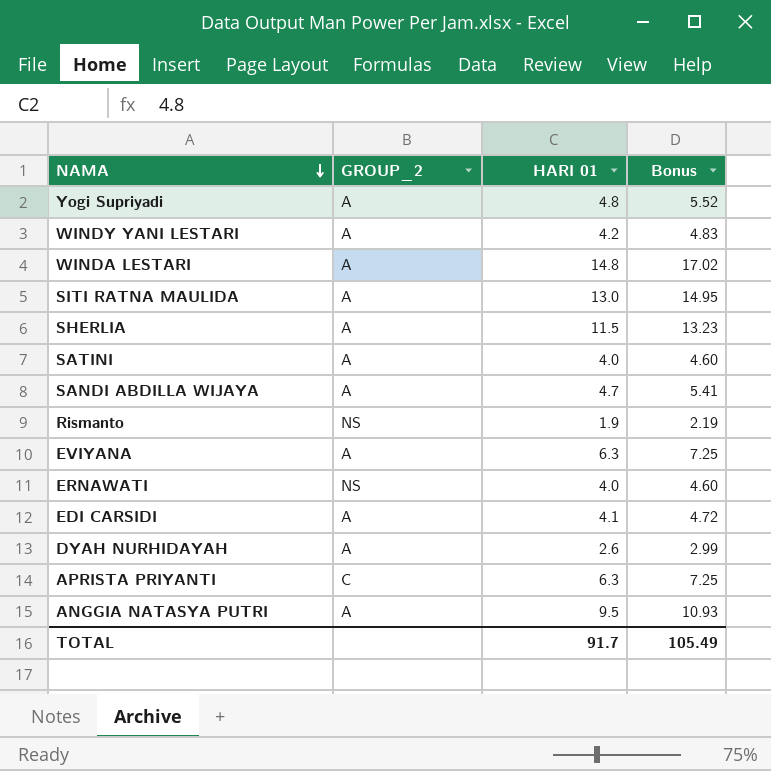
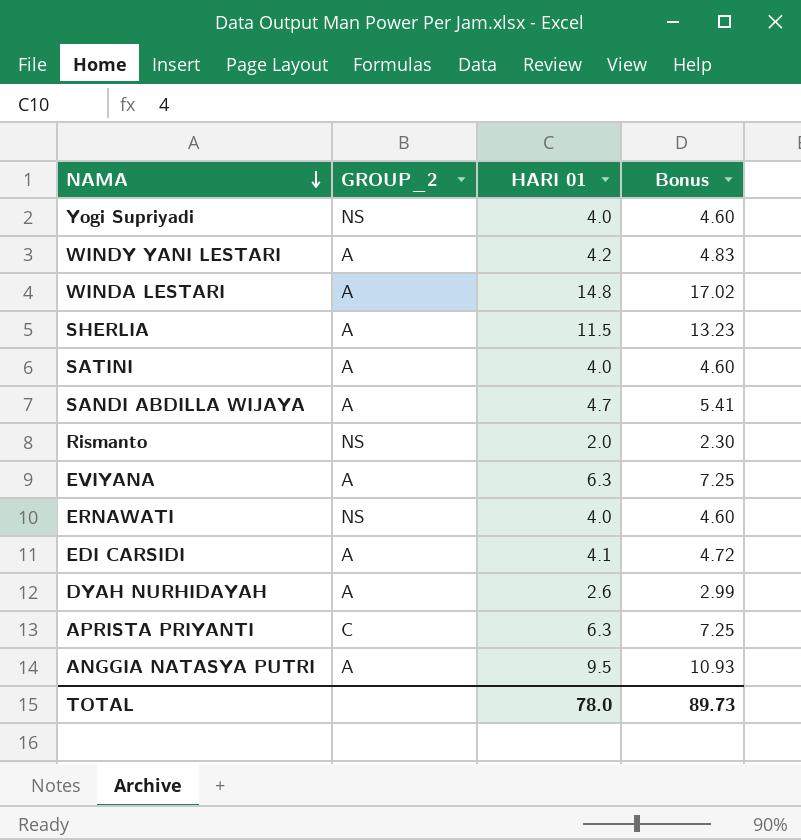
row SITI RATNA MAULIDA: A | 13.0 | 14.95 -> none
Yogi Supriyadi | GROUP_2: A -> NS
Yogi Supriyadi | HARI 01: 4.8 -> 4.0
Yogi Supriyadi | Bonus: 5.52 -> 4.60
Rismanto | HARI 01: 1.9 -> 2.0
Rismanto | Bonus: 2.19 -> 2.30
TOTAL | HARI 01: 91.7 -> 78.0
TOTAL | Bonus: 105.49 -> 89.73

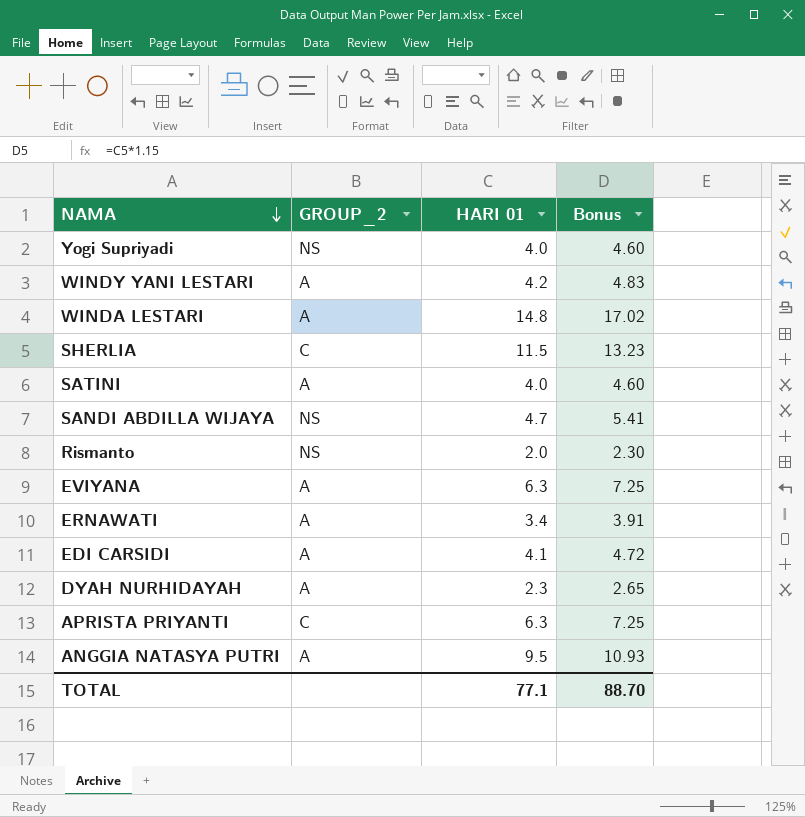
SHERLIA | GROUP_2: A -> C
SANDI ABDILLA WIJAYA | GROUP_2: A -> NS
ERNAWATI | GROUP_2: NS -> A
ERNAWATI | HARI 01: 4.0 -> 3.4
ERNAWATI | Bonus: 4.60 -> 3.91
DYAH NURHIDAYAH | HARI 01: 2.6 -> 2.3
DYAH NURHIDAYAH | Bonus: 2.99 -> 2.65
TOTAL | HARI 01: 78.0 -> 77.1
TOTAL | Bonus: 89.73 -> 88.70

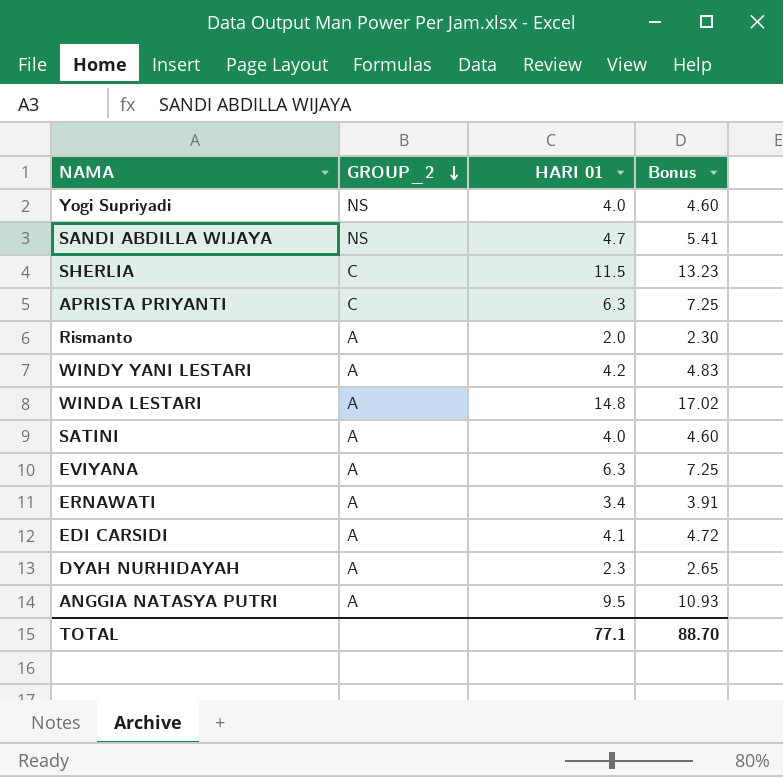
row order: NAMA descending -> GROUP_2 descending
Rismanto | GROUP_2: NS -> A

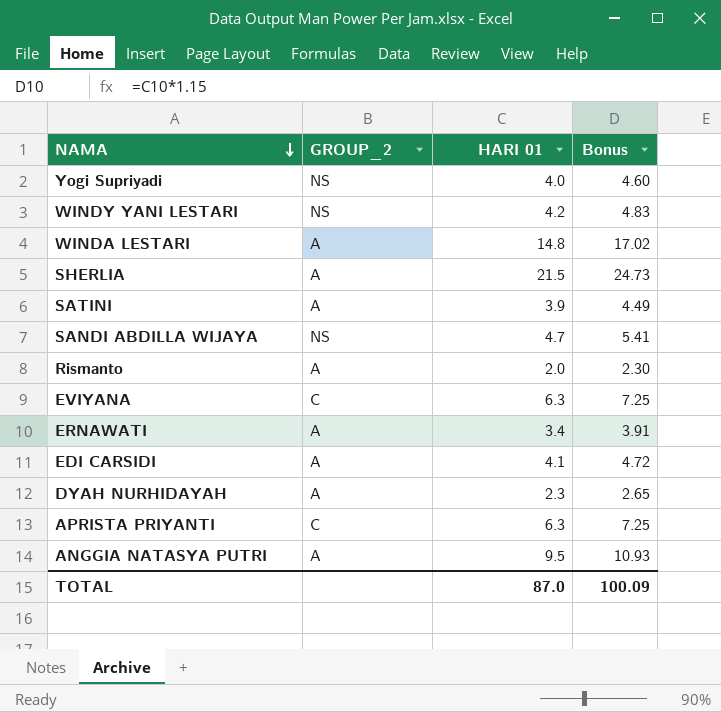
row order: GROUP_2 descending -> NAMA descending
WINDY YANI LESTARI | GROUP_2: A -> NS
SHERLIA | GROUP_2: C -> A
SHERLIA | HARI 01: 11.5 -> 21.5
SHERLIA | Bonus: 13.23 -> 24.73
SATINI | HARI 01: 4.0 -> 3.9
SATINI | Bonus: 4.60 -> 4.49
EVIYANA | GROUP_2: A -> C
TOTAL | HARI 01: 77.1 -> 87.0
TOTAL | Bonus: 88.70 -> 100.09

